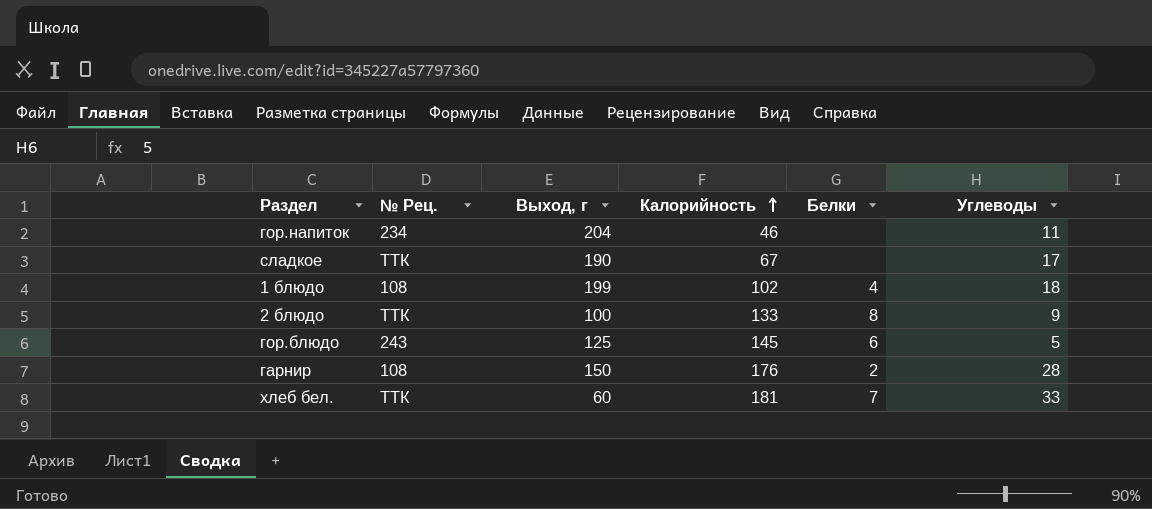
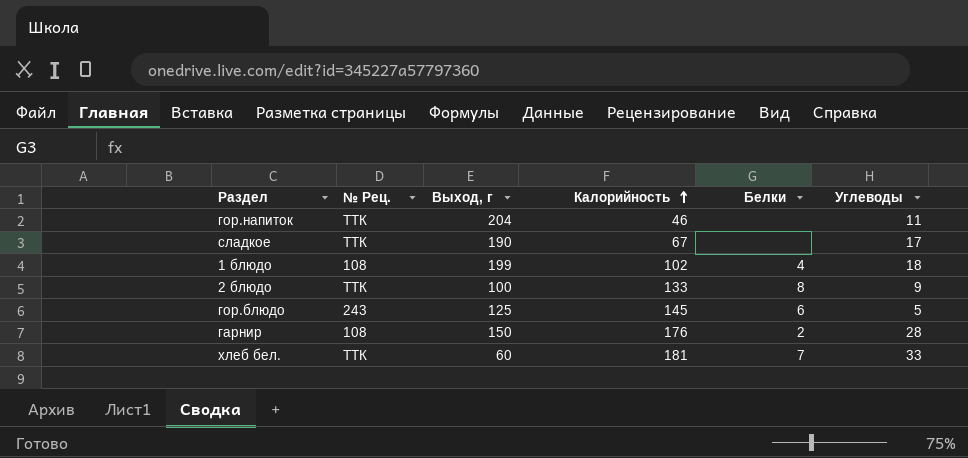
гор.напиток | № Рец.: 234 -> ТТК

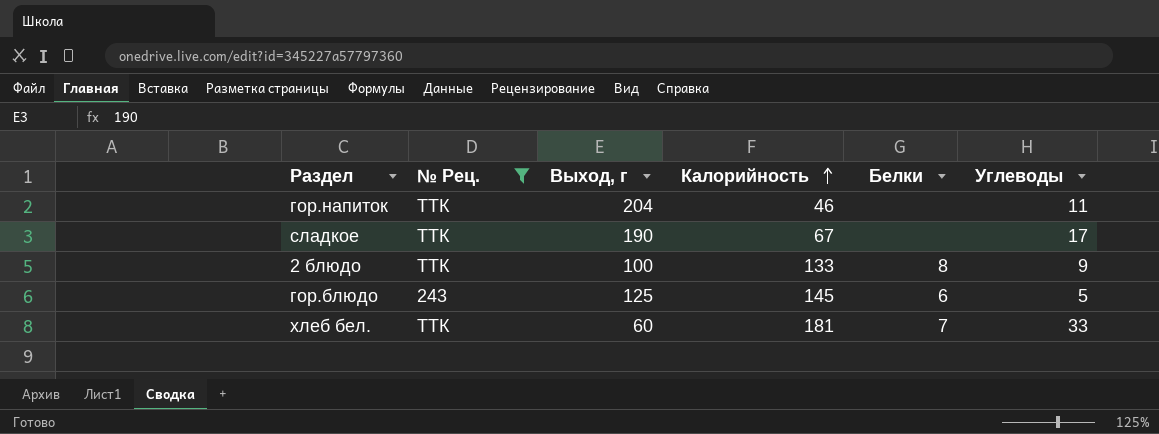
filter: none -> № Рец. != 108

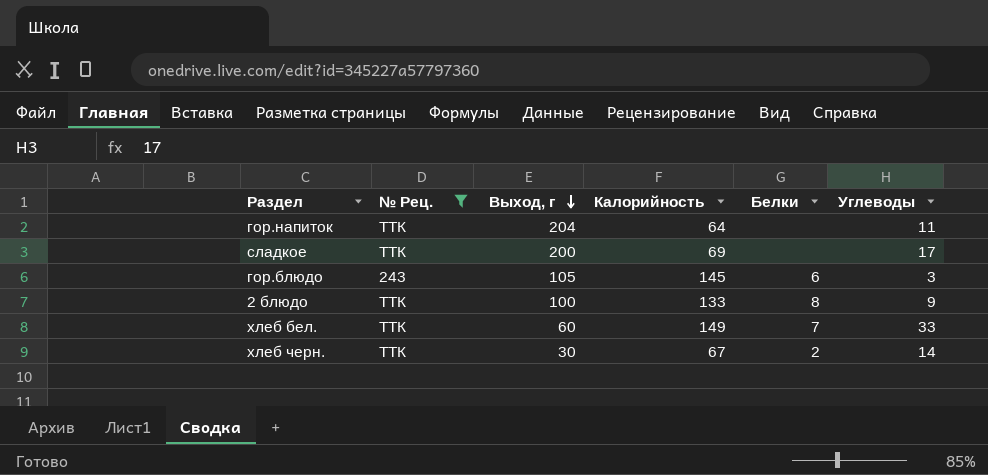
row order: Калорийность ascending -> Выход, г descending
гор.напиток | Калорийность: 46 -> 64
сладкое | Выход, г: 190 -> 200
сладкое | Калорийность: 67 -> 69
гор.блюдо | Выход, г: 125 -> 105
гор.блюдо | Углеводы: 5 -> 3
хлеб бел. | Калорийность: 181 -> 149
row хлеб черн.: none -> ТТК | 30 | 67 | 2 | 14

